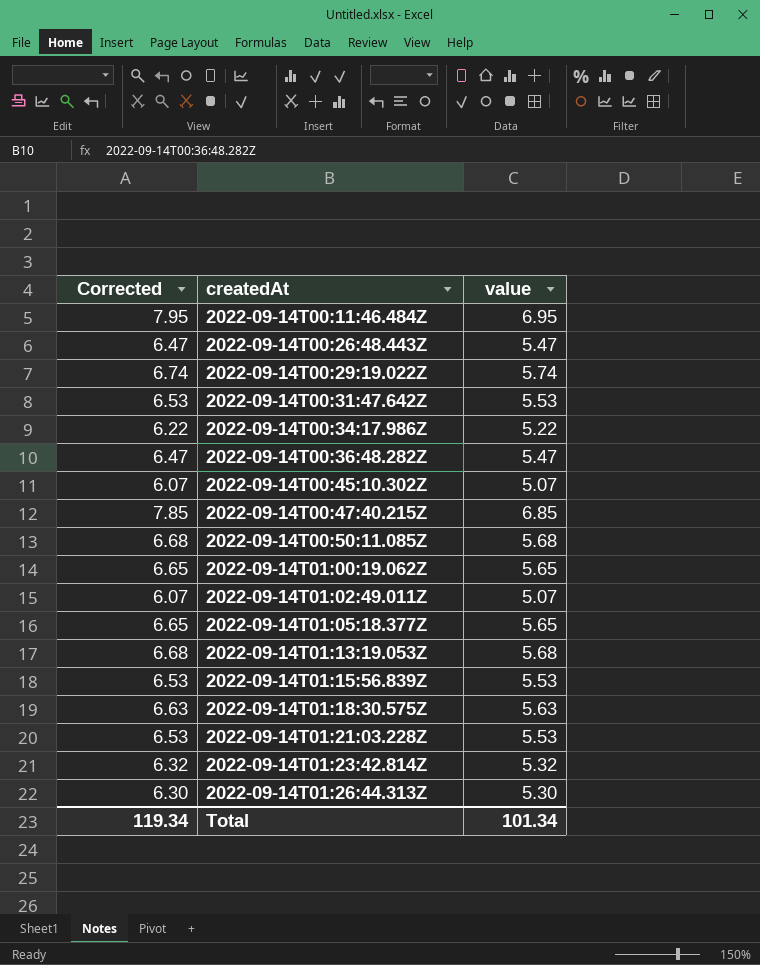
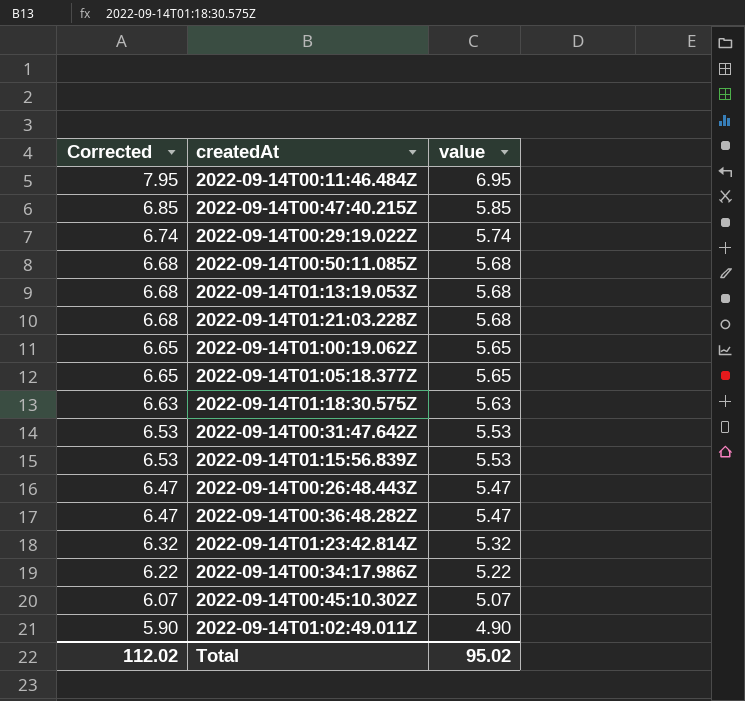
row order: createdAt ascending -> Corrected descending
row 2022-09-14T01:26:44.313Z: 6.30 | 5.30 -> none
2022-09-14T00:47:40.215Z | Corrected: 7.85 -> 6.85
2022-09-14T00:47:40.215Z | value: 6.85 -> 5.85
2022-09-14T01:21:03.228Z | Corrected: 6.53 -> 6.68
2022-09-14T01:21:03.228Z | value: 5.53 -> 5.68
2022-09-14T01:02:49.011Z | Corrected: 6.07 -> 5.90
2022-09-14T01:02:49.011Z | value: 5.07 -> 4.90
Total | Corrected: 119.34 -> 112.02
Total | value: 101.34 -> 95.02

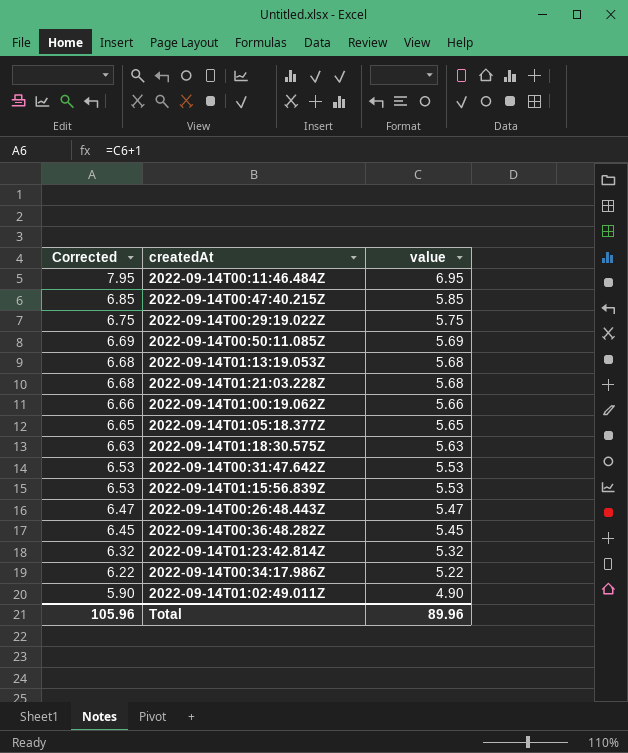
row 2022-09-14T00:45:10.302Z: 6.07 | 5.07 -> none
2022-09-14T00:29:19.022Z | Corrected: 6.74 -> 6.75
2022-09-14T00:29:19.022Z | value: 5.74 -> 5.75
2022-09-14T00:50:11.085Z | Corrected: 6.68 -> 6.69
2022-09-14T00:50:11.085Z | value: 5.68 -> 5.69
2022-09-14T01:00:19.062Z | Corrected: 6.65 -> 6.66
2022-09-14T01:00:19.062Z | value: 5.65 -> 5.66
2022-09-14T00:36:48.282Z | Corrected: 6.47 -> 6.45
2022-09-14T00:36:48.282Z | value: 5.47 -> 5.45
Total | Corrected: 112.02 -> 105.96
Total | value: 95.02 -> 89.96

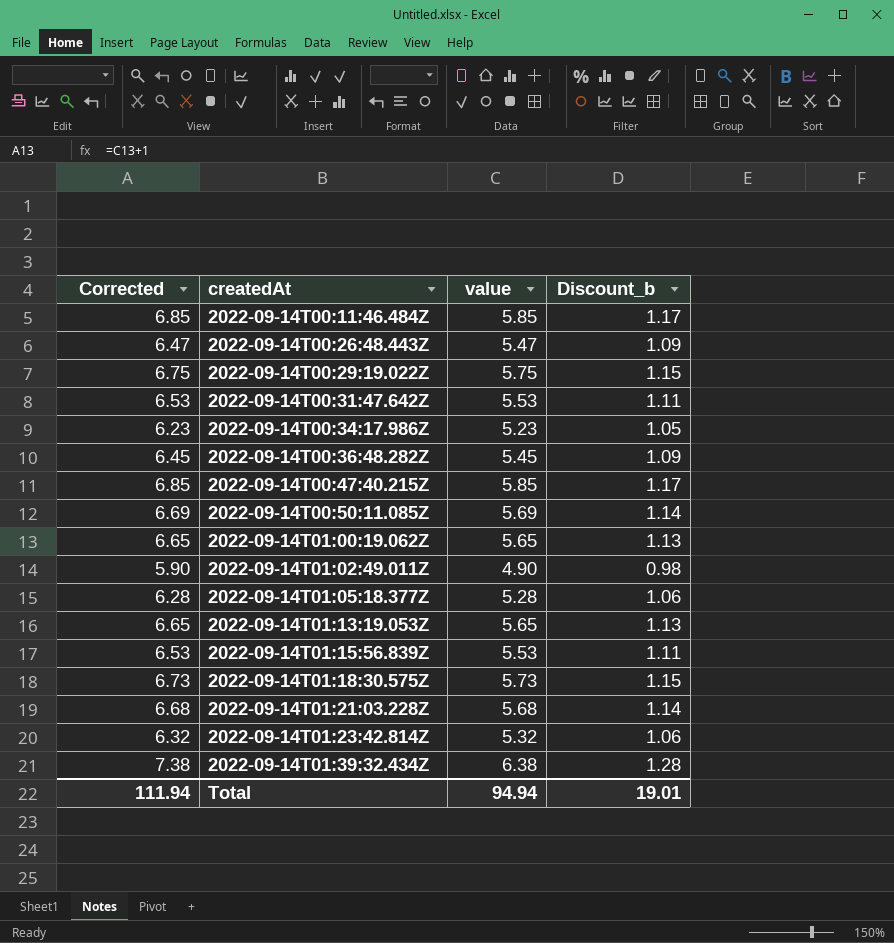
row order: Corrected descending -> createdAt ascending
column Discount_b | formula: none -> [value] * 0.2
2022-09-14T00:11:46.484Z | Corrected: 7.95 -> 6.85
2022-09-14T00:11:46.484Z | value: 6.95 -> 5.85
2022-09-14T00:34:17.986Z | Corrected: 6.22 -> 6.23
2022-09-14T00:34:17.986Z | value: 5.22 -> 5.23
2022-09-14T01:00:19.062Z | Corrected: 6.66 -> 6.65
2022-09-14T01:00:19.062Z | value: 5.66 -> 5.65
2022-09-14T01:05:18.377Z | Corrected: 6.65 -> 6.28
2022-09-14T01:05:18.377Z | value: 5.65 -> 5.28
2022-09-14T01:13:19.053Z | Corrected: 6.68 -> 6.65
2022-09-14T01:13:19.053Z | value: 5.68 -> 5.65
2022-09-14T01:18:30.575Z | Corrected: 6.63 -> 6.73
2022-09-14T01:18:30.575Z | value: 5.63 -> 5.73
row 2022-09-14T01:39:32.434Z: none -> 7.38 | 6.38 | 1.28
Total | Corrected: 105.96 -> 111.94
Total | value: 89.96 -> 94.94

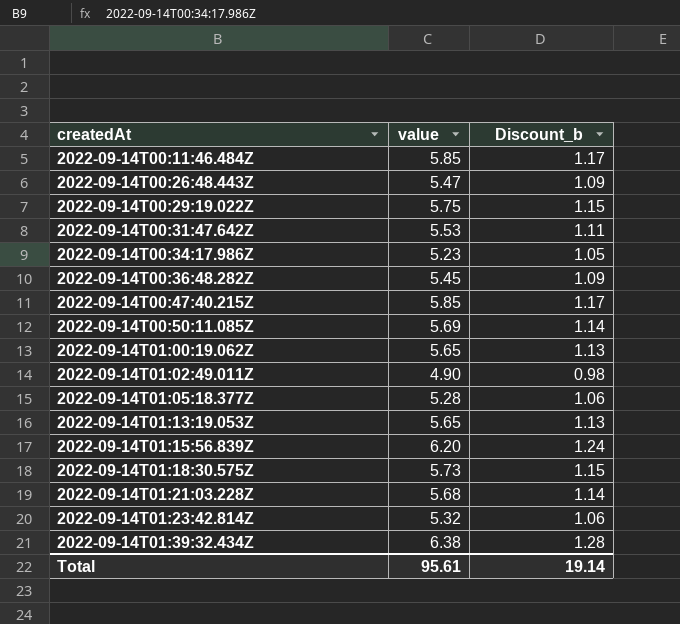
column Corrected | formula: [value] + 1 -> none
2022-09-14T01:15:56.839Z | value: 5.53 -> 6.20
2022-09-14T01:15:56.839Z | Discount_b: 1.11 -> 1.24
Total | value: 94.94 -> 95.61
Total | Discount_b: 19.01 -> 19.14

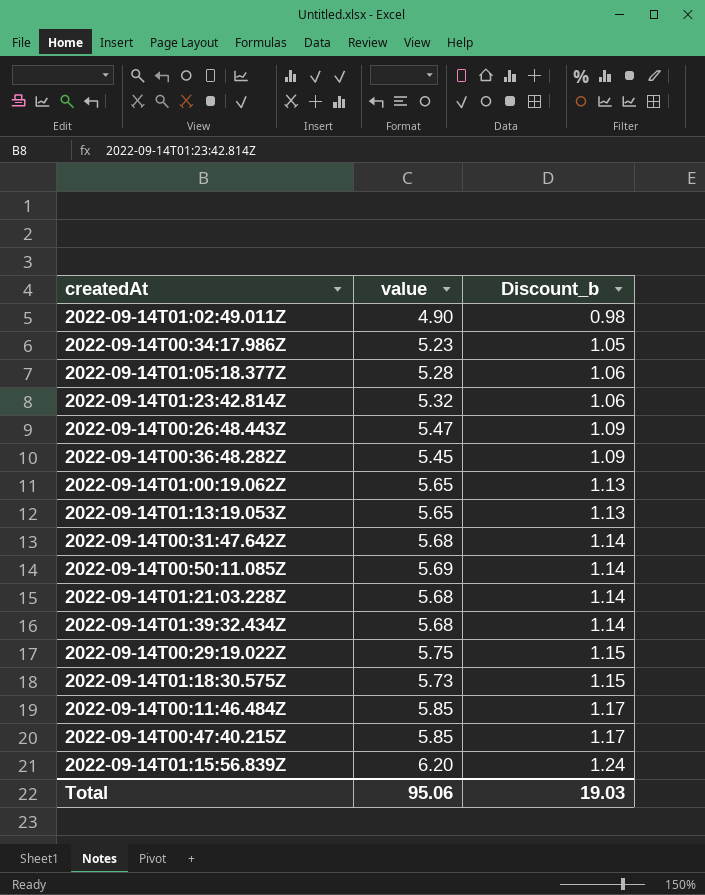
row order: createdAt ascending -> Discount_b ascending
2022-09-14T00:31:47.642Z | value: 5.53 -> 5.68
2022-09-14T00:31:47.642Z | Discount_b: 1.11 -> 1.14
2022-09-14T01:39:32.434Z | value: 6.38 -> 5.68
2022-09-14T01:39:32.434Z | Discount_b: 1.28 -> 1.14
Total | value: 95.61 -> 95.06
Total | Discount_b: 19.14 -> 19.03

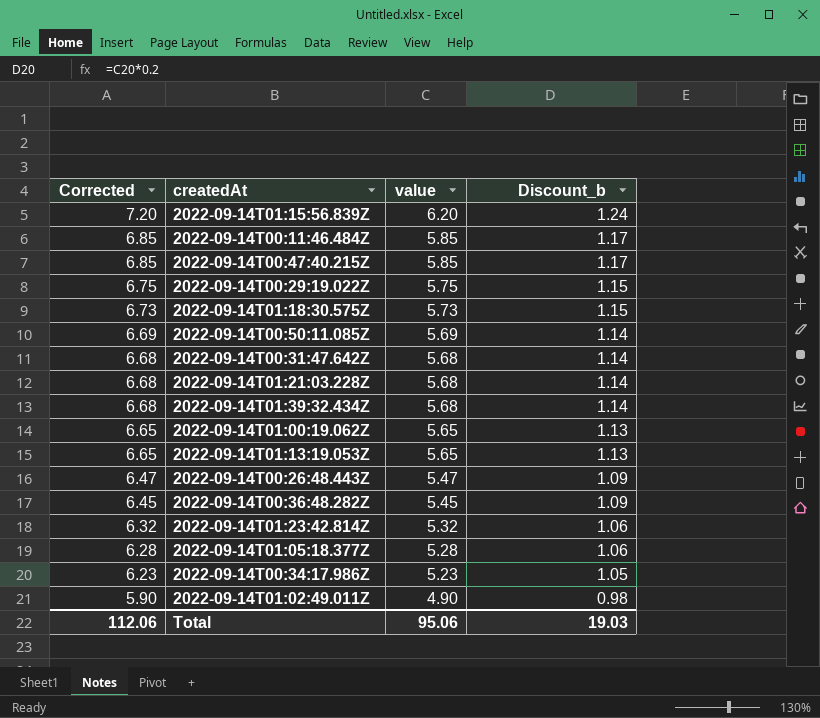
row order: Discount_b ascending -> Corrected descending
column Corrected | formula: none -> [value] + 1

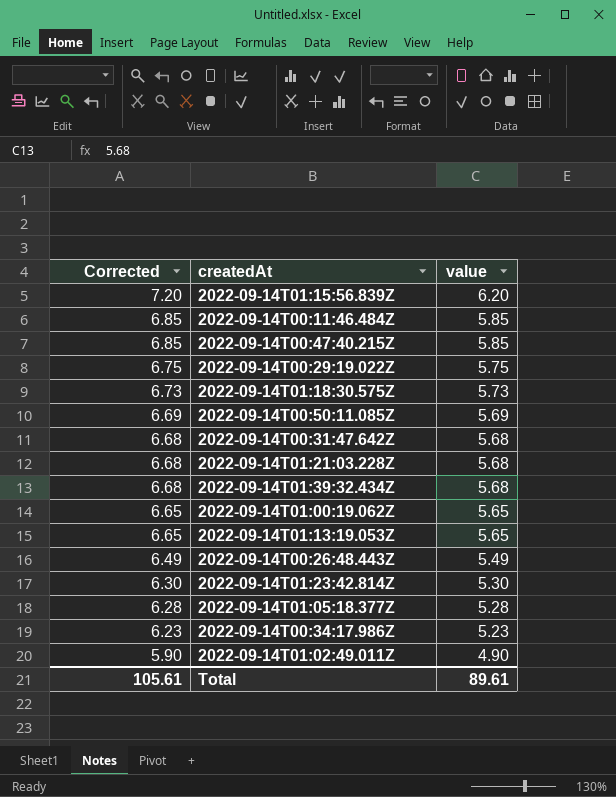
column Discount_b | formula: [value] * 0.2 -> none
row 2022-09-14T00:36:48.282Z: 6.45 | 5.45 | 1.09 -> none
2022-09-14T00:26:48.443Z | Corrected: 6.47 -> 6.49
2022-09-14T00:26:48.443Z | value: 5.47 -> 5.49
2022-09-14T01:23:42.814Z | Corrected: 6.32 -> 6.30
2022-09-14T01:23:42.814Z | value: 5.32 -> 5.30
Total | Corrected: 112.06 -> 105.61
Total | value: 95.06 -> 89.61

